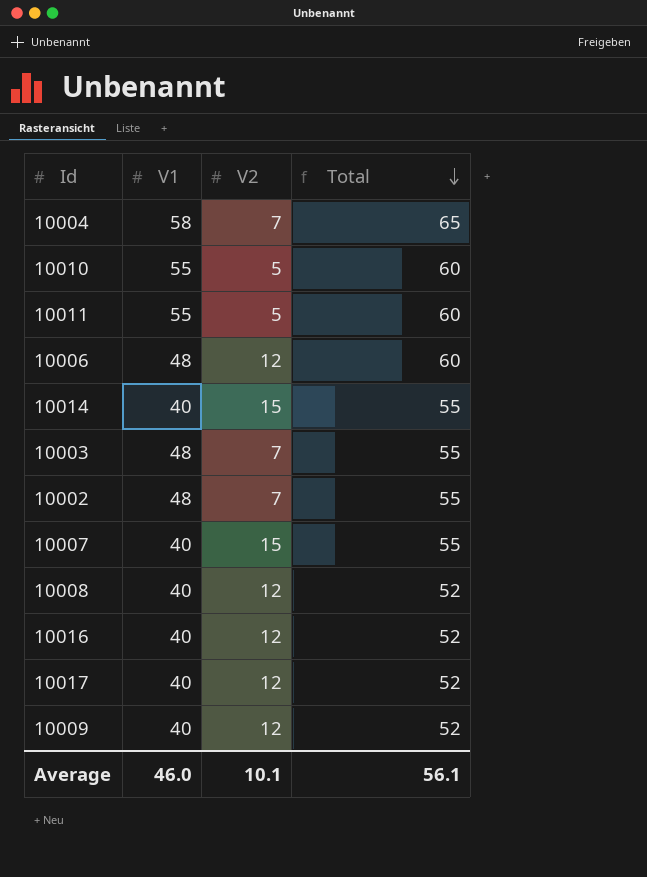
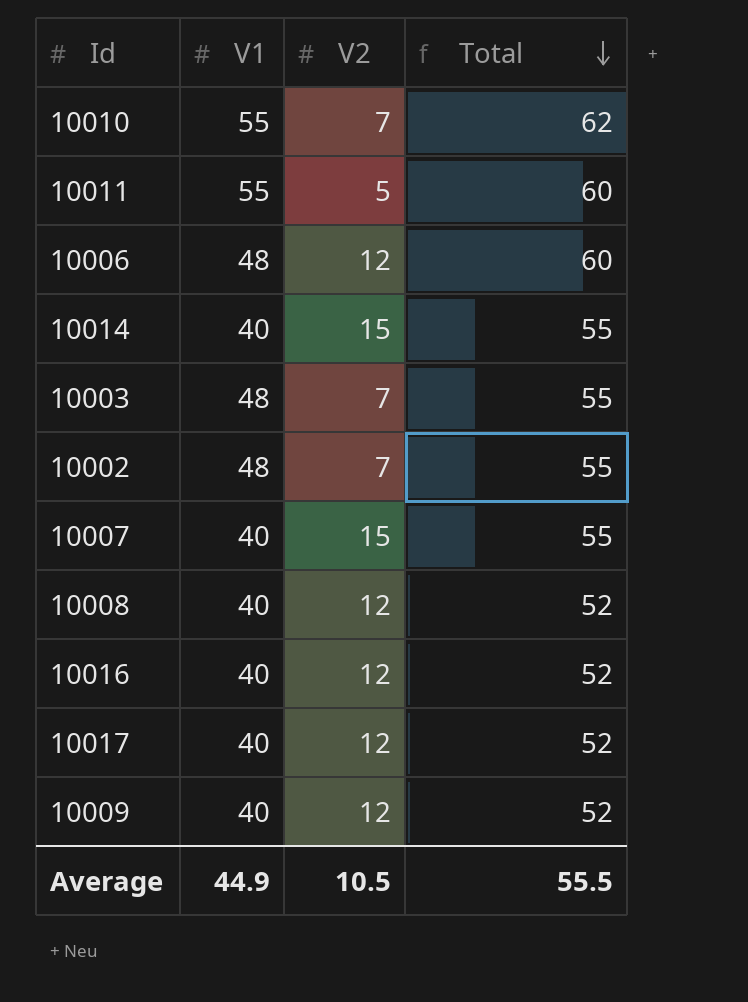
row 10004: 58 | 7 | 65 -> none
10010 | V2: 5 -> 7
10010 | Total: 60 -> 62
Average | V1: 46.0 -> 44.9
Average | V2: 10.1 -> 10.5
Average | Total: 56.1 -> 55.5

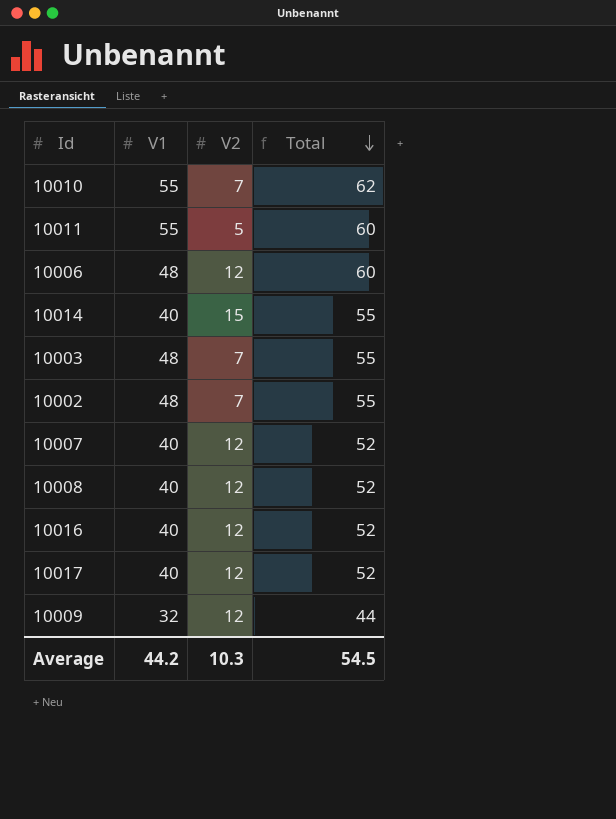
10007 | V2: 15 -> 12
10007 | Total: 55 -> 52
10009 | V1: 40 -> 32
10009 | Total: 52 -> 44
Average | V1: 44.9 -> 44.2
Average | V2: 10.5 -> 10.3
Average | Total: 55.5 -> 54.5

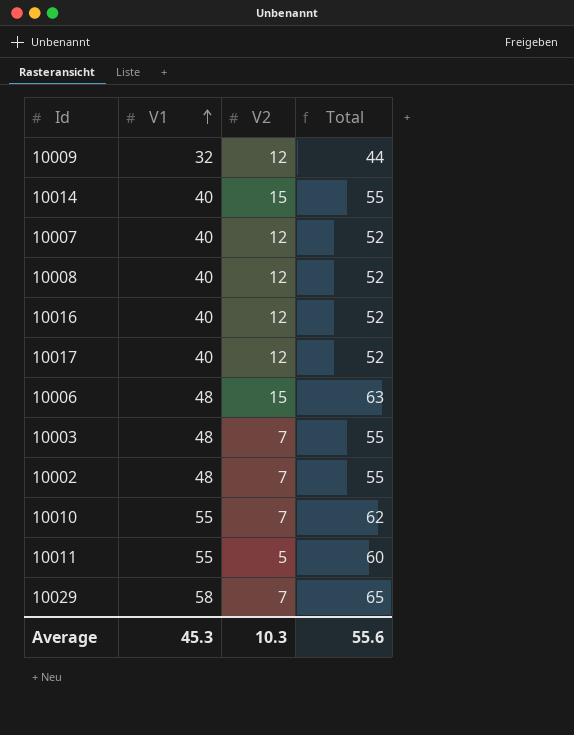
row order: Total descending -> V1 ascending
10006 | V2: 12 -> 15
10006 | Total: 60 -> 63
row 10029: none -> 58 | 7 | 65
Average | V1: 44.2 -> 45.3
Average | Total: 54.5 -> 55.6

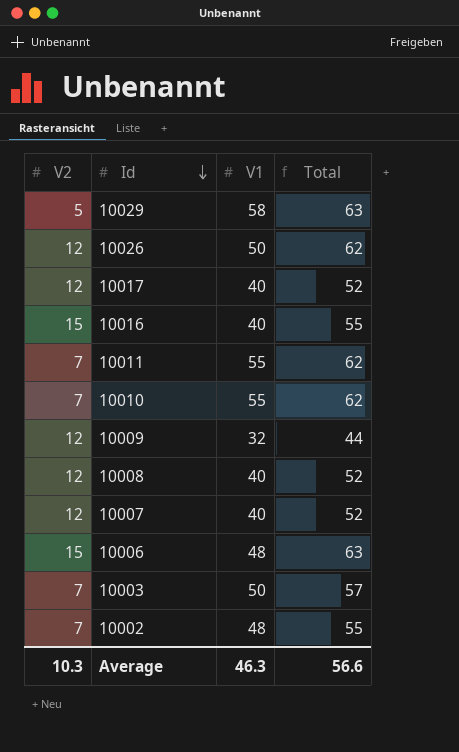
row order: V1 ascending -> Id descending
column V2 | position: 3 -> 1
row 10014: 40 | 15 | 55 -> none
10029 | V2: 7 -> 5
10029 | Total: 65 -> 63
row 10026: none -> 12 | 50 | 62
10016 | V2: 12 -> 15
10016 | Total: 52 -> 55
10011 | V2: 5 -> 7
10011 | Total: 60 -> 62
10003 | V1: 48 -> 50
10003 | Total: 55 -> 57
Average | V1: 45.3 -> 46.3
Average | Total: 55.6 -> 56.6

